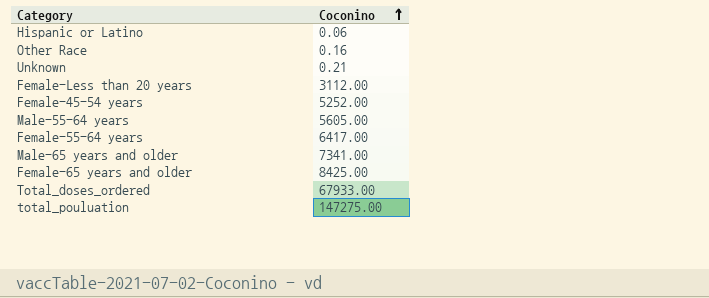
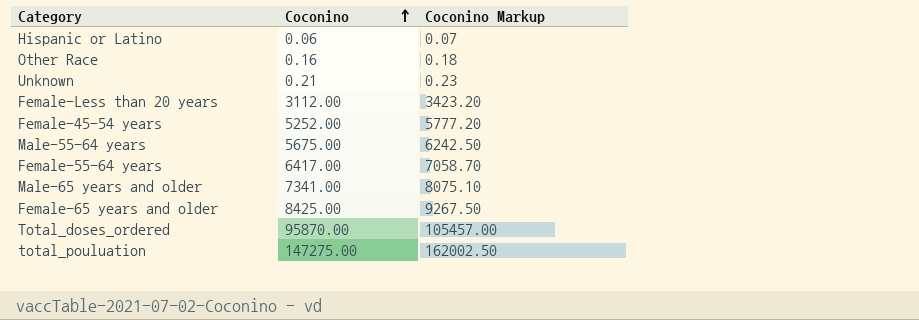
column Coconino Markup | formula: none -> [Coconino] * 1.1
Male-55-64 years | Coconino: 5605.00 -> 5675.00
Total_doses_ordered | Coconino: 67933.00 -> 95870.00

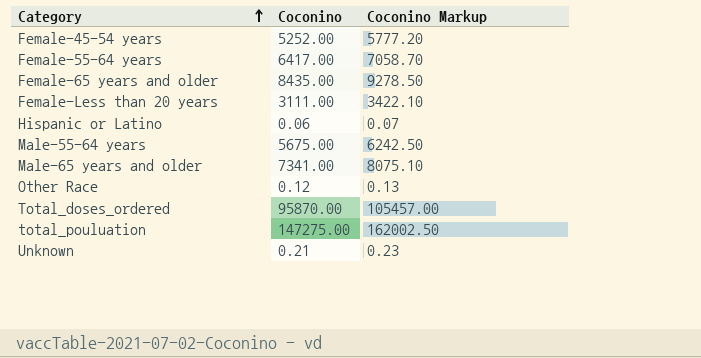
row order: Coconino ascending -> Category ascending
Female-65 years and older | Coconino: 8425.00 -> 8435.00
Female-65 years and older | Coconino Markup: 9267.50 -> 9278.50
Female-Less than 20 years | Coconino: 3112.00 -> 3111.00
Female-Less than 20 years | Coconino Markup: 3423.20 -> 3422.10
Other Race | Coconino: 0.16 -> 0.12
Other Race | Coconino Markup: 0.18 -> 0.13

